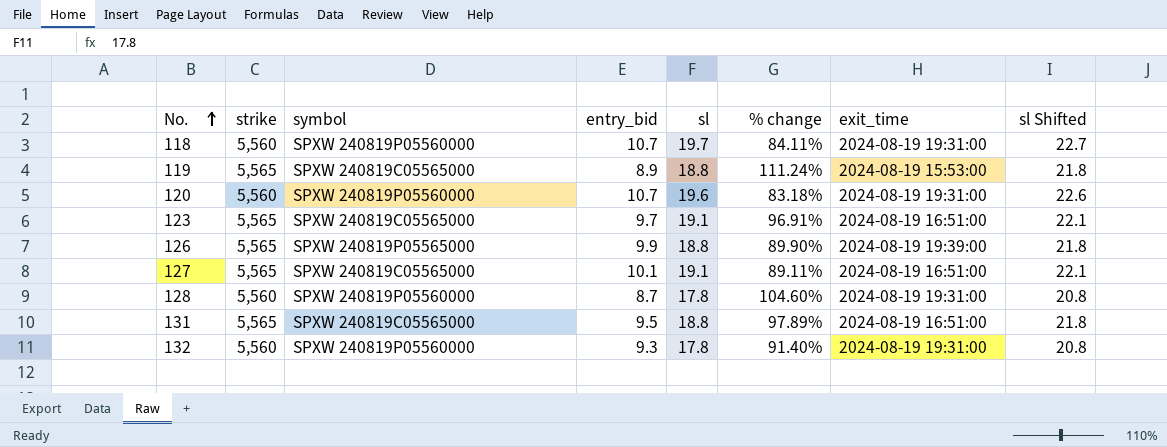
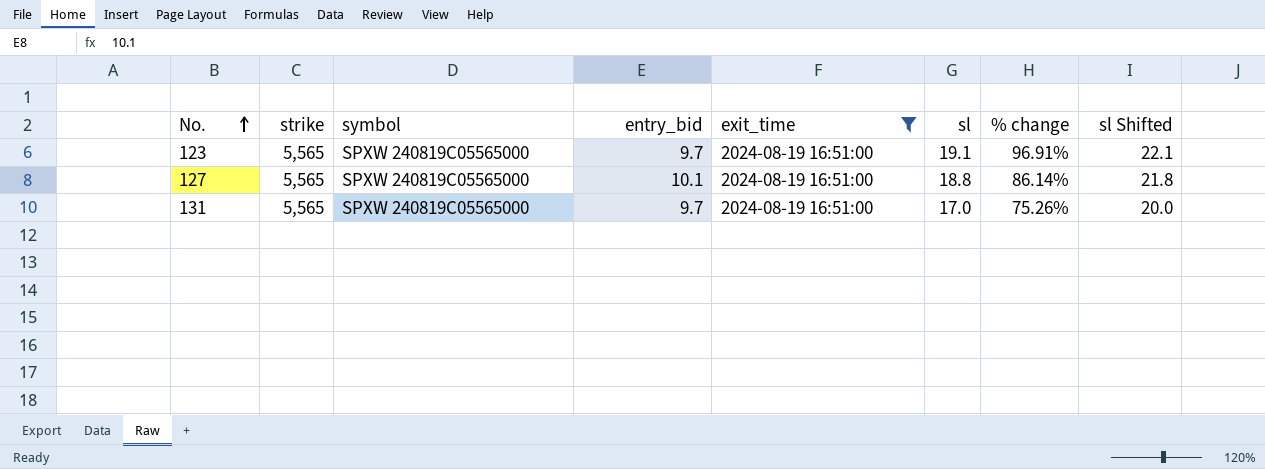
filter: none -> exit_time = 2024-08-19 16:51:00
column exit_time | position: 7 -> 5
127 | sl: 19.1 -> 18.8
127 | % change: 89.11% -> 86.14%
127 | sl Shifted: 22.1 -> 21.8
131 | entry_bid: 9.5 -> 9.7
131 | sl: 18.8 -> 17.0
131 | % change: 97.89% -> 75.26%
131 | sl Shifted: 21.8 -> 20.0

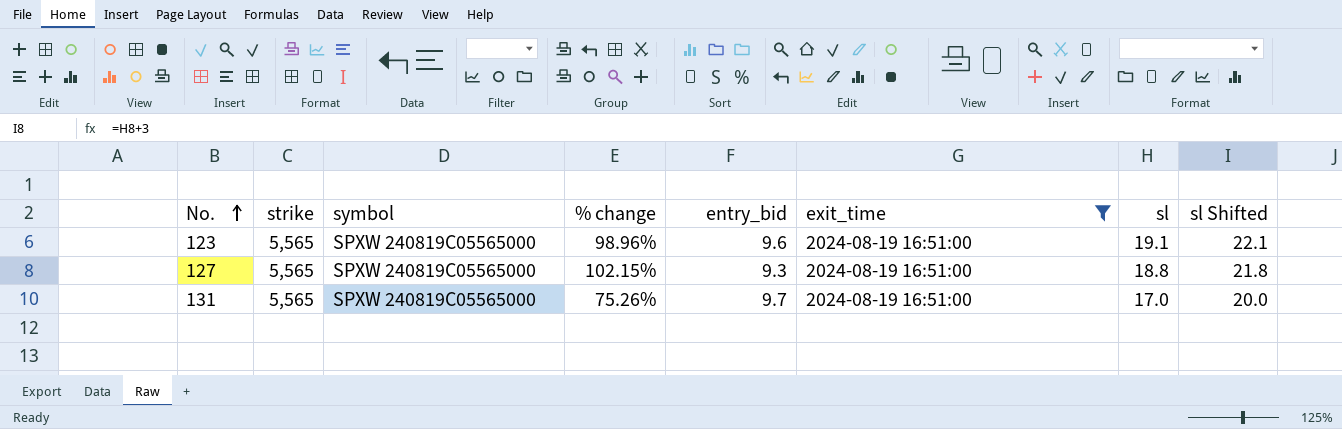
column % change | position: 7 -> 4
123 | % change: 96.91% -> 98.96%
123 | entry_bid: 9.7 -> 9.6
127 | % change: 86.14% -> 102.15%
127 | entry_bid: 10.1 -> 9.3

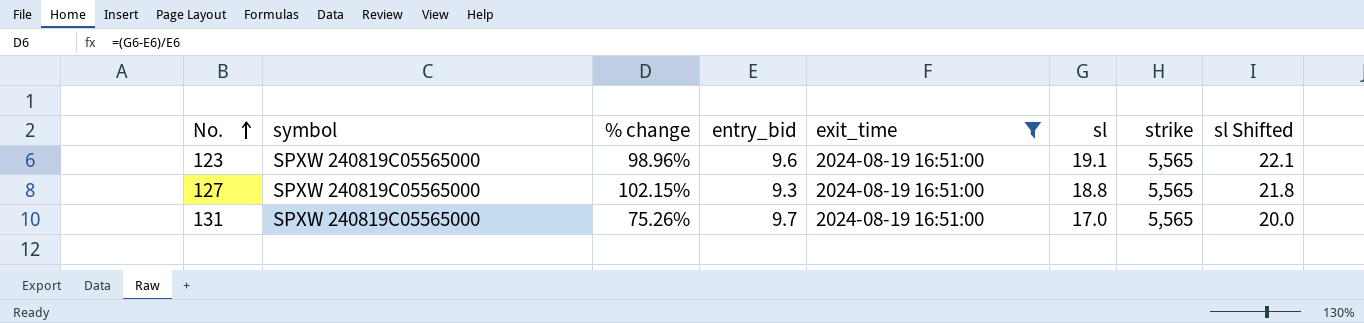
column strike | position: 2 -> 7

